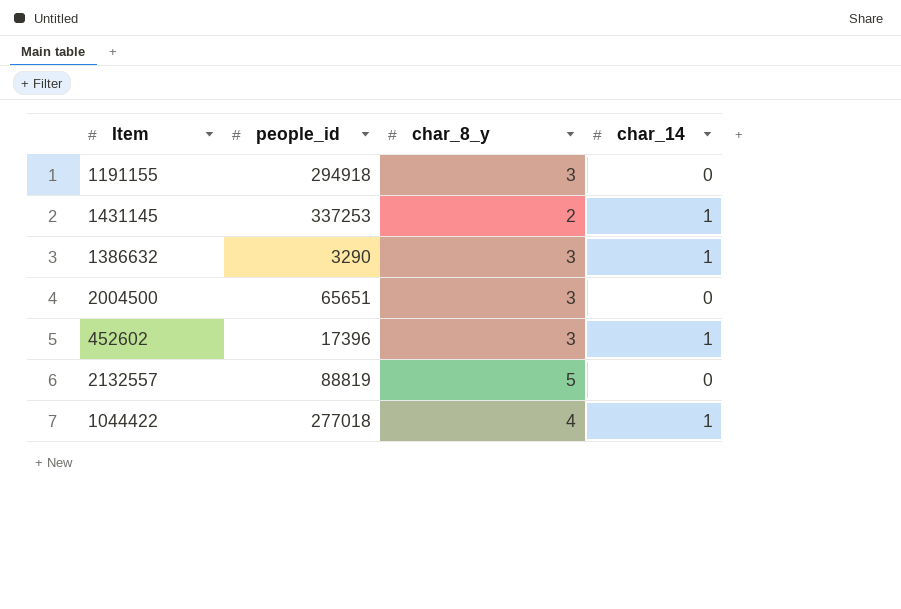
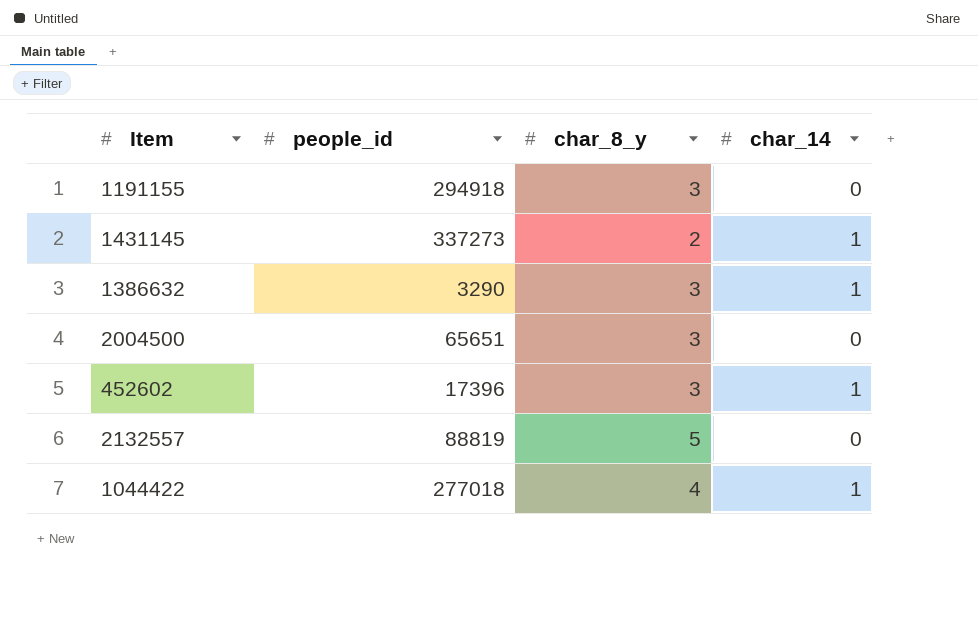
1431145 | people_id: 337253 -> 337273

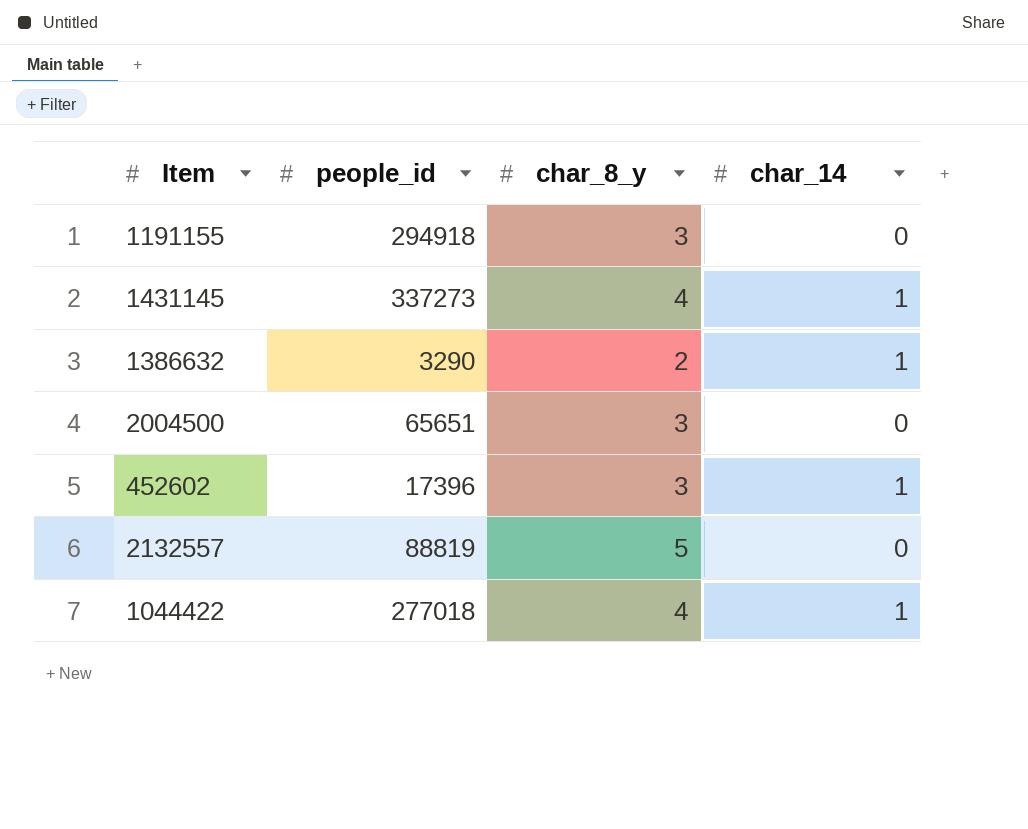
1431145 | char_8_y: 2 -> 4
1386632 | char_8_y: 3 -> 2

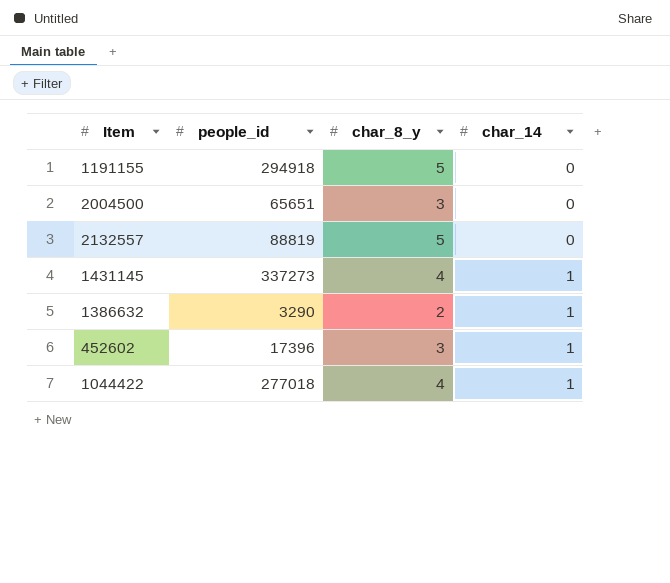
row order: none -> char_14 ascending
1191155 | char_8_y: 3 -> 5

